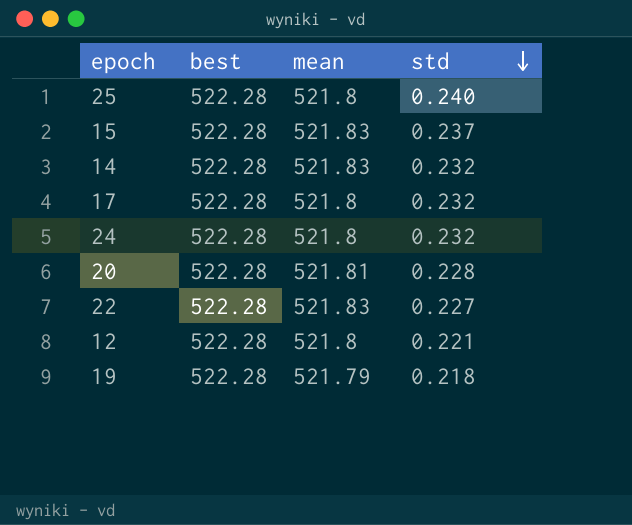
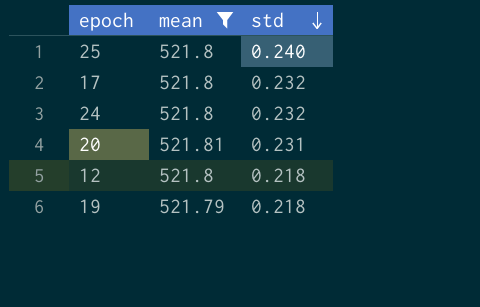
filter: none -> mean != 521.83
column best | position: 2 -> none
20 | std: 0.228 -> 0.231
12 | std: 0.221 -> 0.218

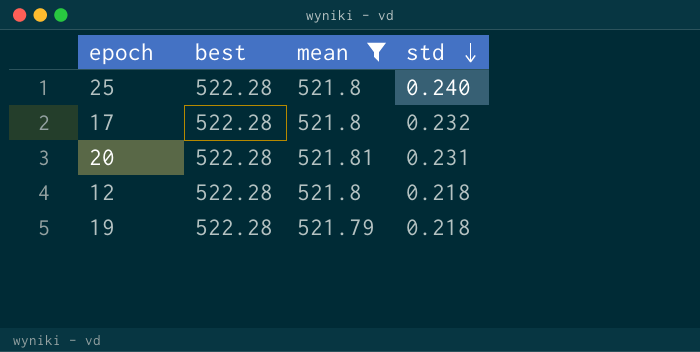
column best | position: none -> 2
row 24: 521.8 | 0.232 -> none

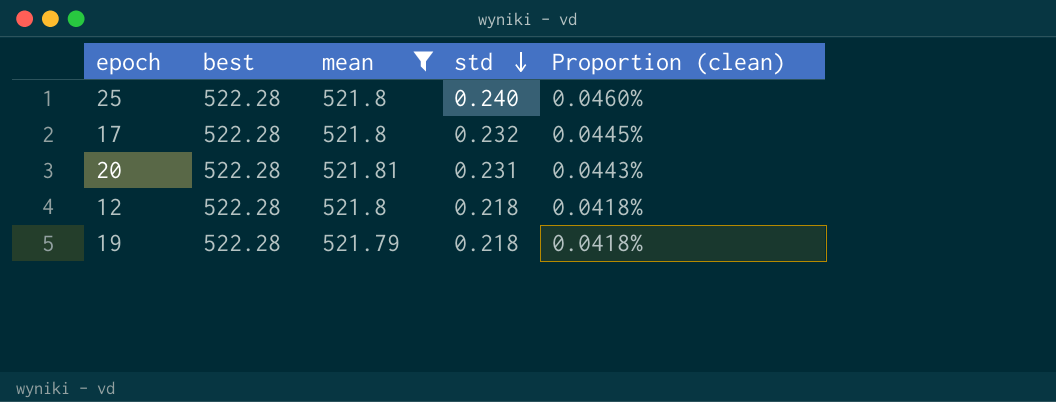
column Proportion (clean) | formula: none -> [std] / [mean]

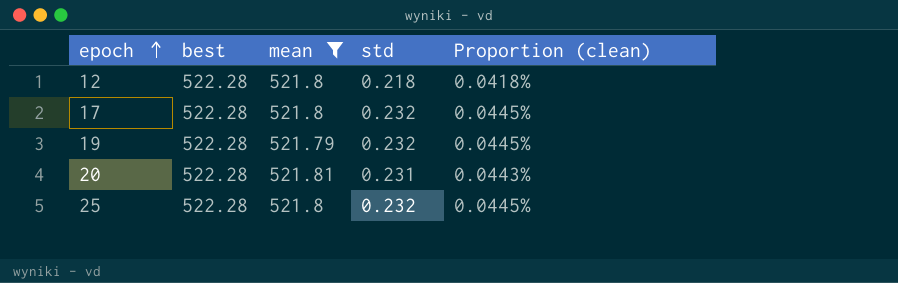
row order: std descending -> epoch ascending
19 | std: 0.218 -> 0.232
19 | Proportion (clean): 0.0418% -> 0.0445%
25 | std: 0.240 -> 0.232
25 | Proportion (clean): 0.0460% -> 0.0445%

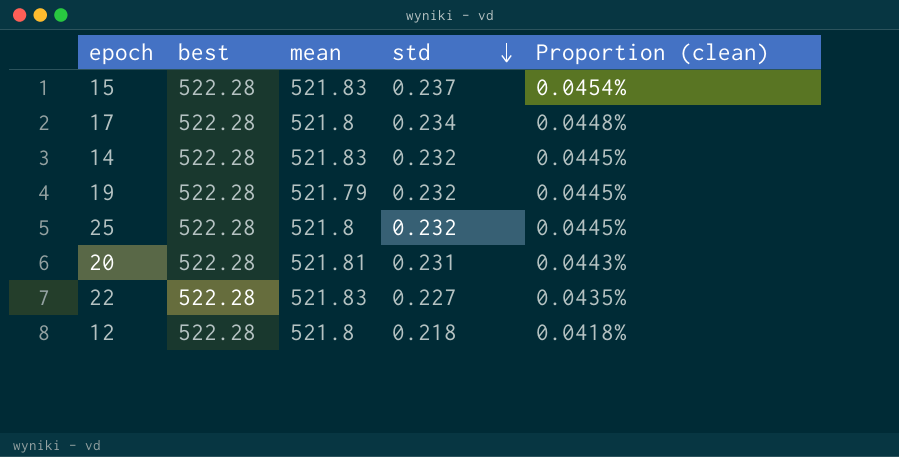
filter: mean != 521.83 -> none
row order: epoch ascending -> std descending
17 | std: 0.232 -> 0.234
17 | Proportion (clean): 0.0445% -> 0.0448%

